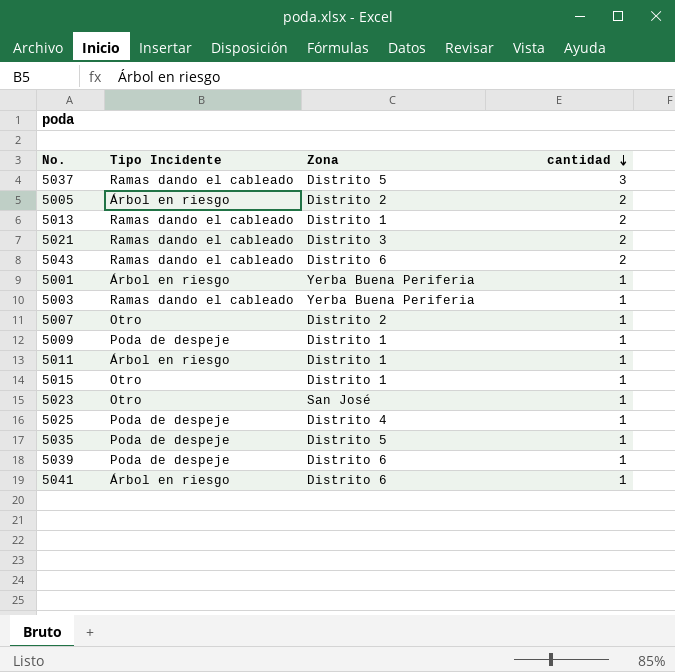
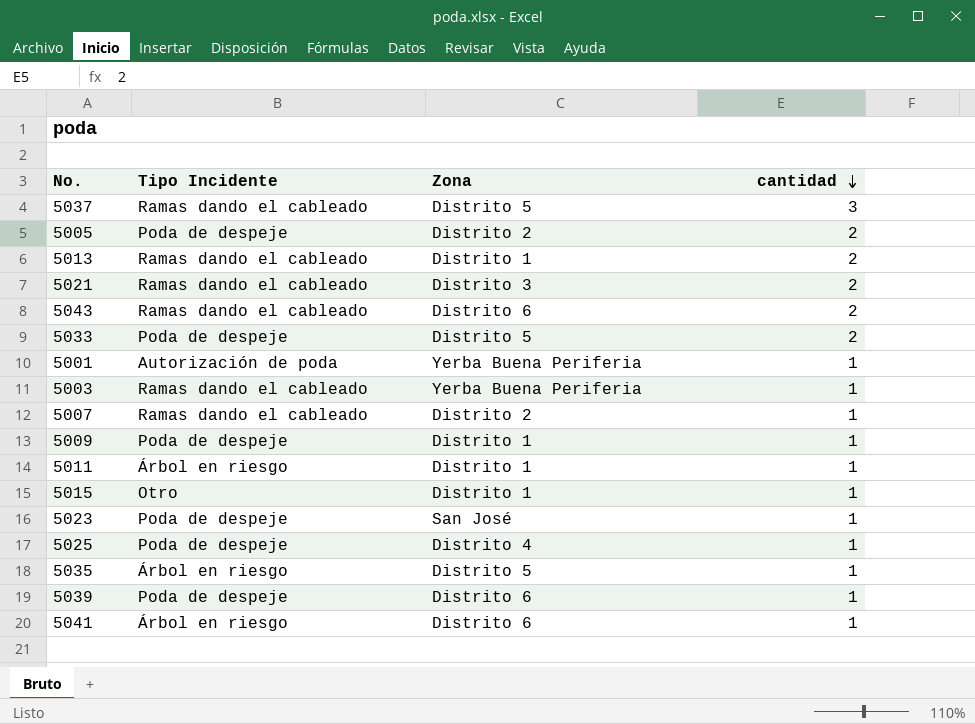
5005 | Tipo Incidente: Árbol en riesgo -> Poda de despeje
row 5033: none -> Poda de despeje | Distrito 5 | 2
5001 | Tipo Incidente: Árbol en riesgo -> Autorización de poda
5007 | Tipo Incidente: Otro -> Ramas dando el cableado
5023 | Tipo Incidente: Otro -> Poda de despeje
5035 | Tipo Incidente: Poda de despeje -> Árbol en riesgo

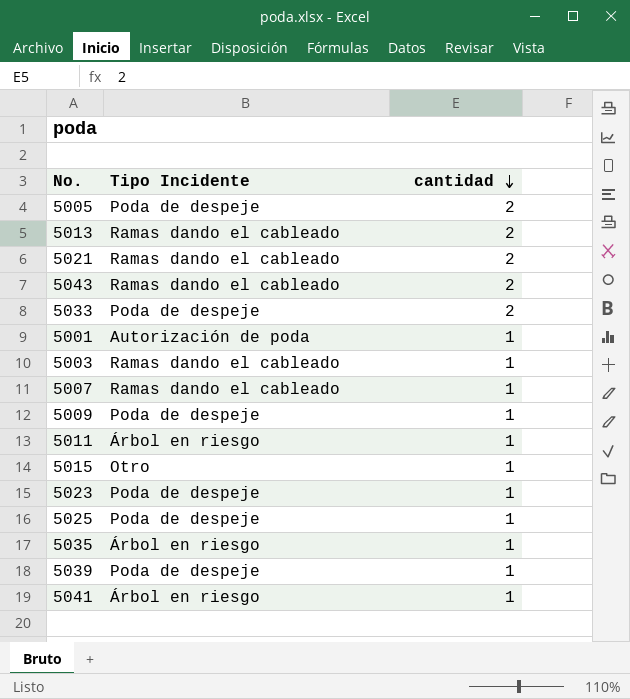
column Zona | position: 3 -> none
row 5037: Ramas dando el cableado | Distrito 5 | 3 -> none

